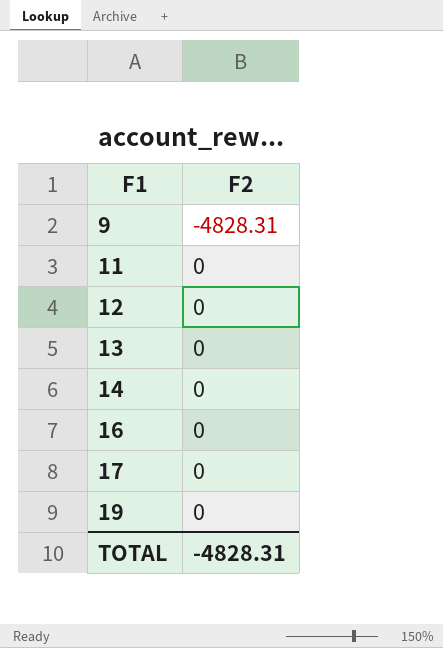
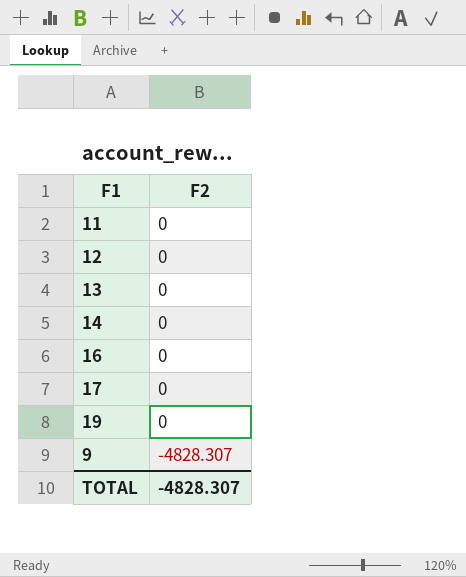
row order: F1 ascending -> F2 descending
9 | F2: -4828.31 -> -4828.307
TOTAL | F2: -4828.31 -> -4828.307

